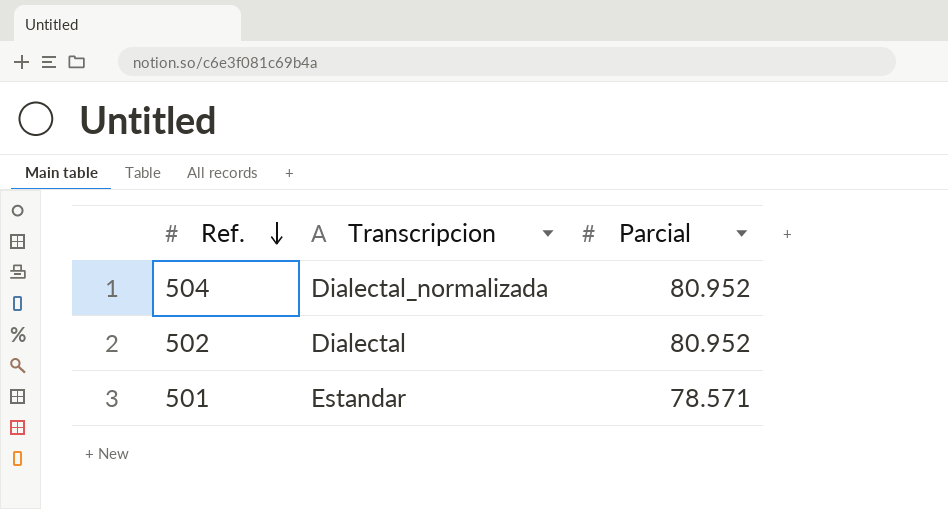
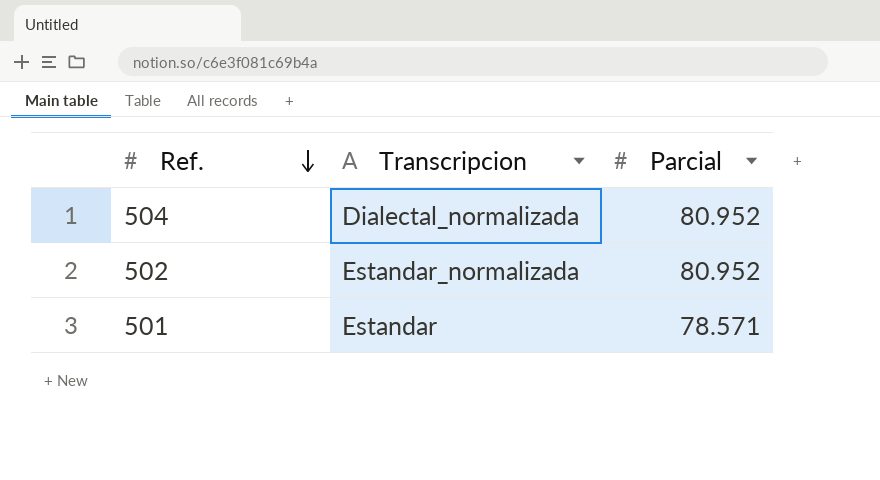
502 | Transcripcion: Dialectal -> Estandar_normalizada

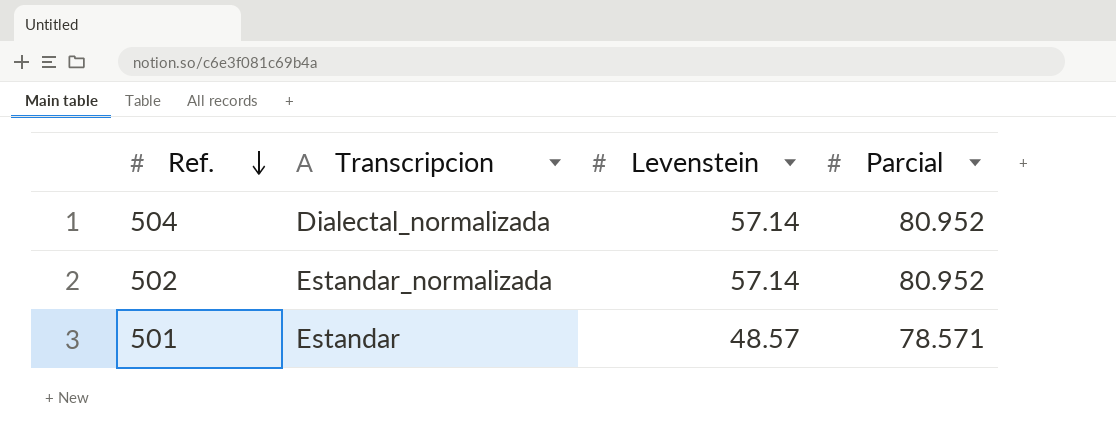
column Levenstein | position: none -> 3

